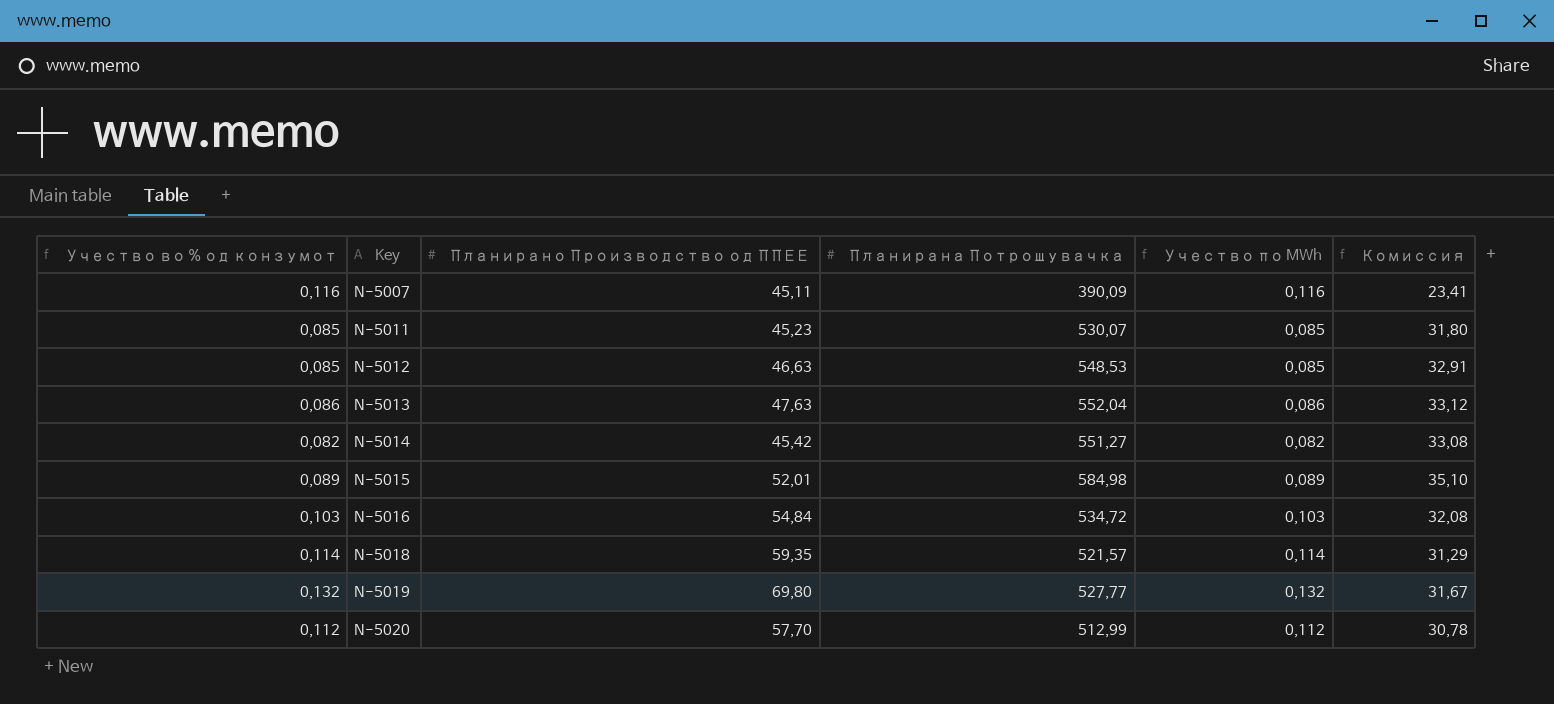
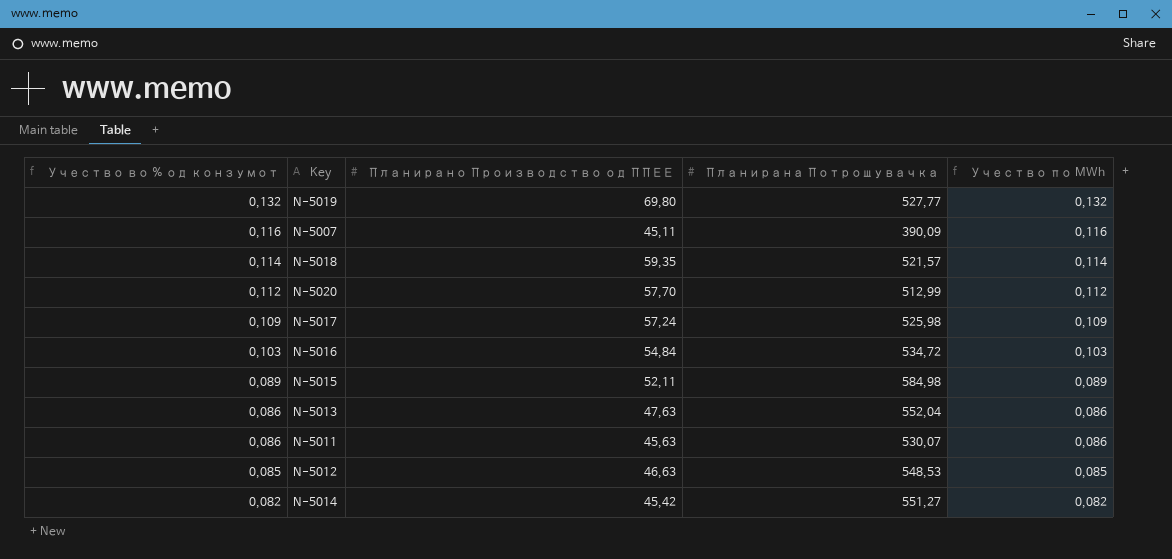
row order: Key ascending -> Учество во % од конзумот descending
column Комиссия | formula: [Планирана Потрошувачка] * 0,06 -> none
row N-5017: none -> 0,109 | 57,24 | 525,98 | 0,109
N-5015 | Планирано Производство од ППЕЕ: 52,01 -> 52,11
N-5011 | Учество во % од конзумот: 0,085 -> 0,086
N-5011 | Планирано Производство од ППЕЕ: 45,23 -> 45,63
N-5011 | Учество по MWh: 0,085 -> 0,086

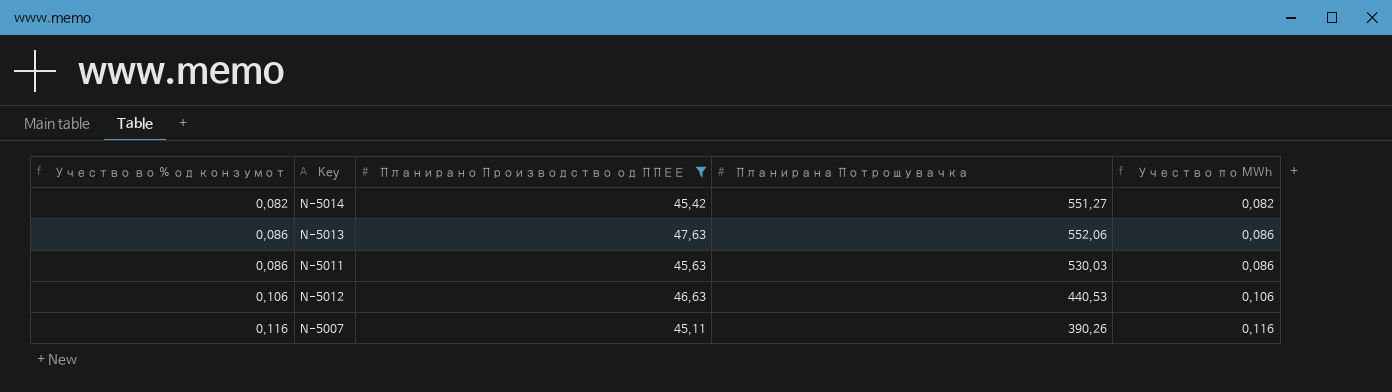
filter: none -> Планирано Производство од ППЕЕ <= 47,63
row order: Учество во % од конзумот descending -> Учество во % од конзумот ascending
N-5013 | Планирана Потрошувачка: 552,04 -> 552,06
N-5011 | Планирана Потрошувачка: 530,07 -> 530,03
N-5012 | Учество во % од конзумот: 0,085 -> 0,106
N-5012 | Планирана Потрошувачка: 548,53 -> 440,53
N-5012 | Учество по MWh: 0,085 -> 0,106
N-5007 | Планирана Потрошувачка: 390,09 -> 390,26

